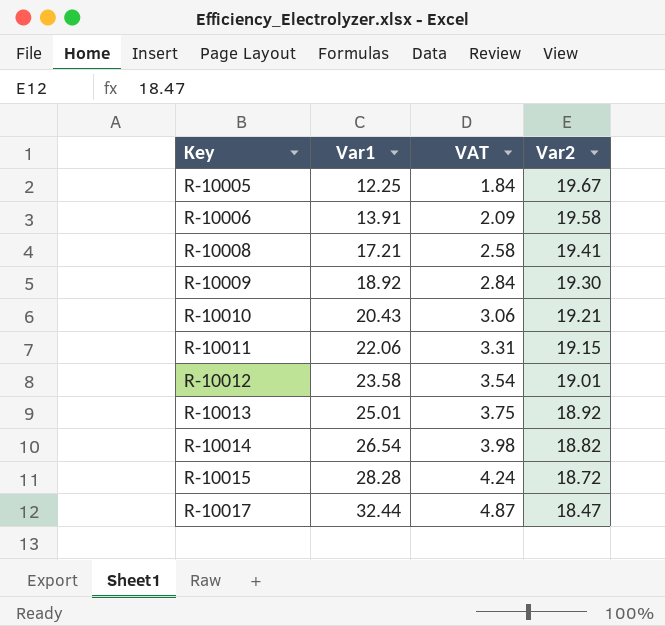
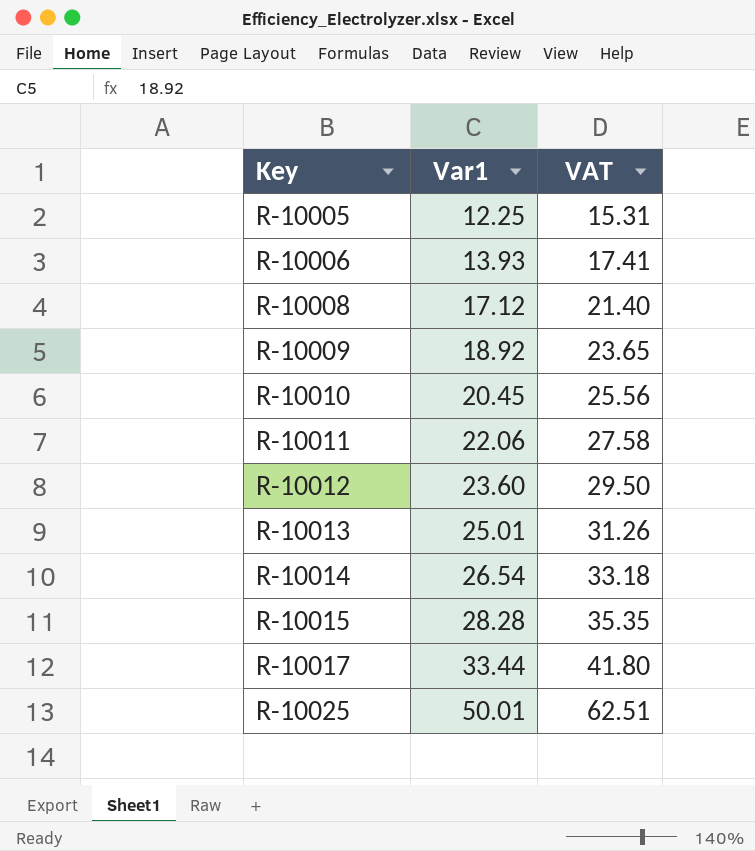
column Var2 | position: 4 -> none
column VAT | formula: [Var1] * 0.15 -> [Var1] * 1.25
R-10006 | Var1: 13.91 -> 13.93
R-10008 | Var1: 17.21 -> 17.12
R-10010 | Var1: 20.43 -> 20.45
R-10012 | Var1: 23.58 -> 23.60
R-10017 | Var1: 32.44 -> 33.44
row R-10025: none -> 50.01 | 62.51

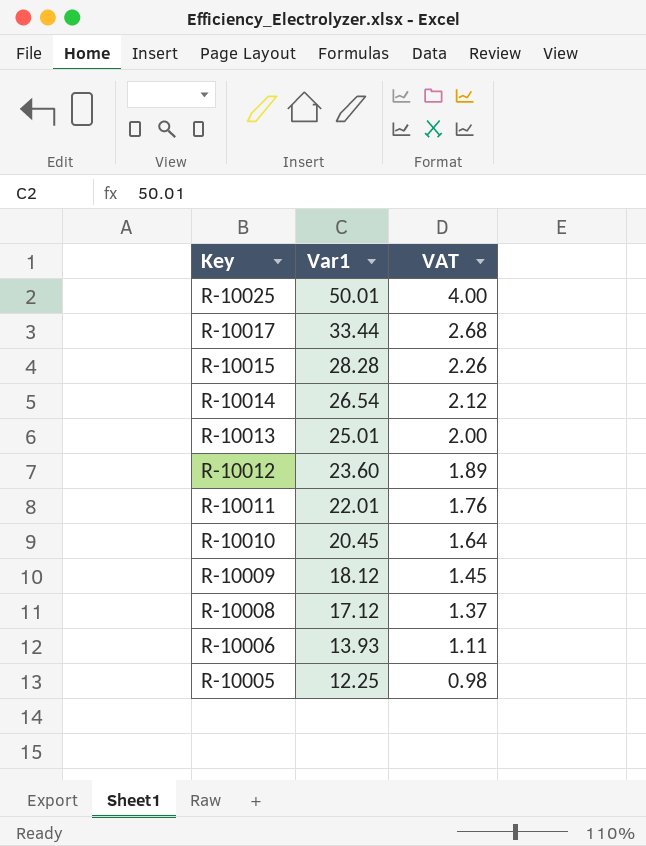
row order: Key ascending -> Key descending
column VAT | formula: [Var1] * 1.25 -> [Var1] * 0.08
R-10011 | Var1: 22.06 -> 22.01
R-10009 | Var1: 18.92 -> 18.12

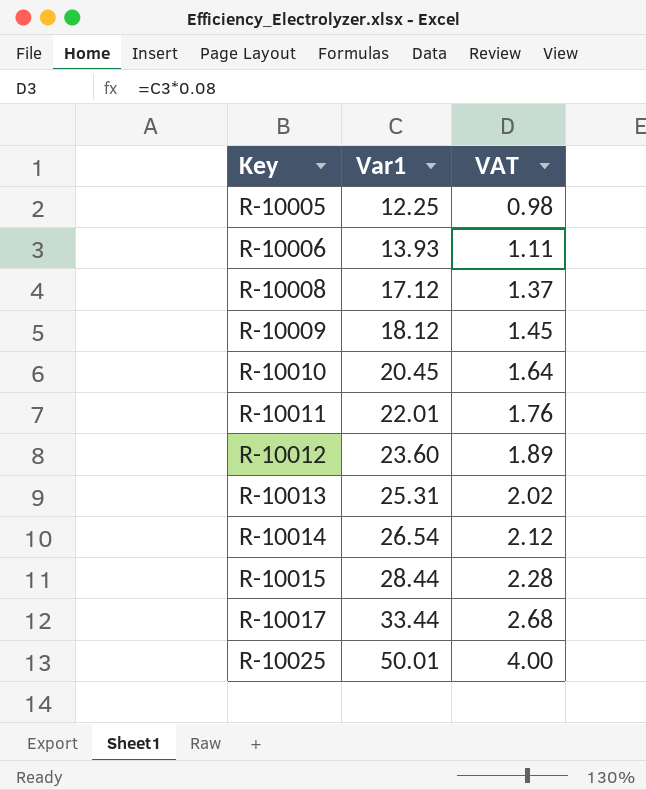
row order: Key descending -> Key ascending
R-10013 | Var1: 25.01 -> 25.31
R-10013 | VAT: 2.00 -> 2.02
R-10015 | Var1: 28.28 -> 28.44
R-10015 | VAT: 2.26 -> 2.28

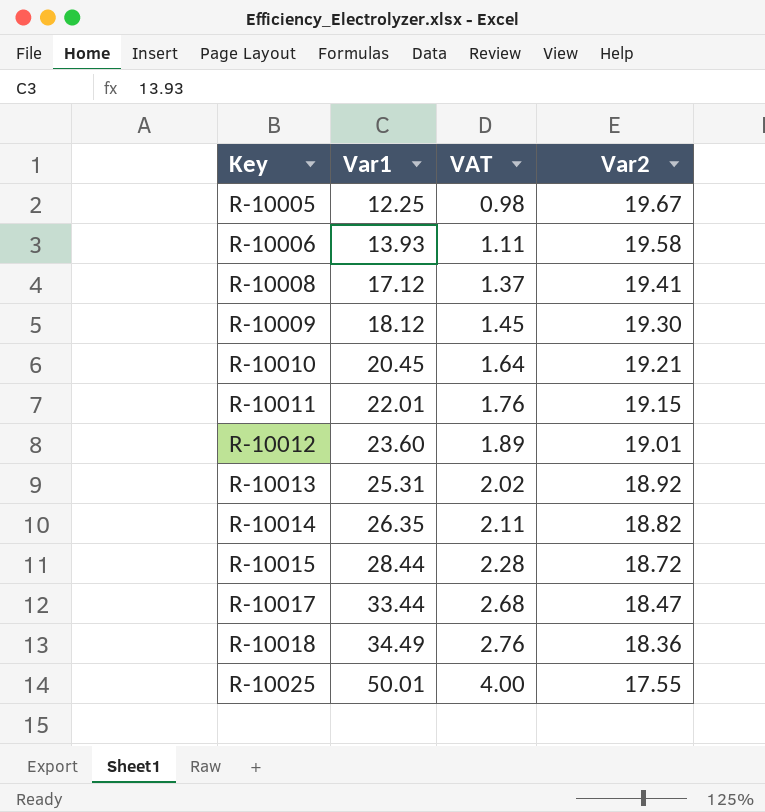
column Var2 | position: none -> 4
R-10014 | Var1: 26.54 -> 26.35
R-10014 | VAT: 2.12 -> 2.11
row R-10018: none -> 34.49 | 2.76 | 18.36

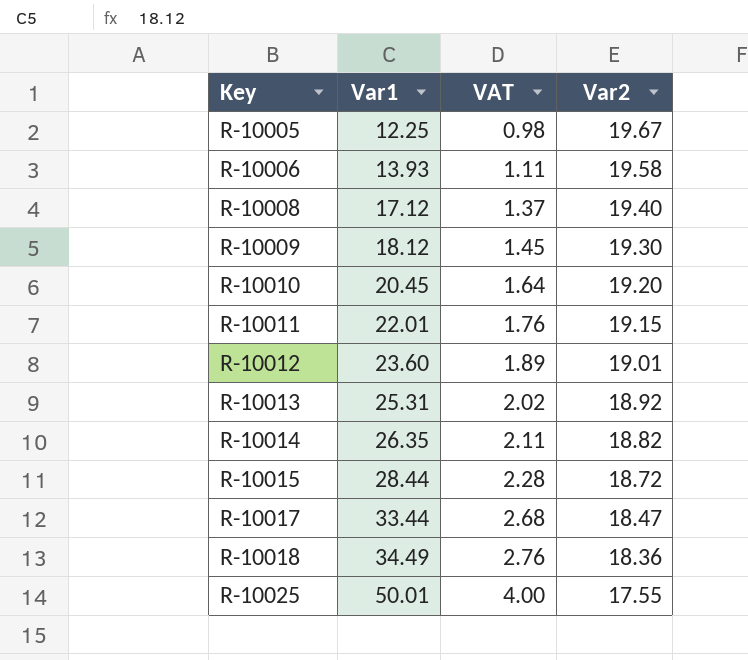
R-10008 | Var2: 19.41 -> 19.40
R-10010 | Var2: 19.21 -> 19.20

